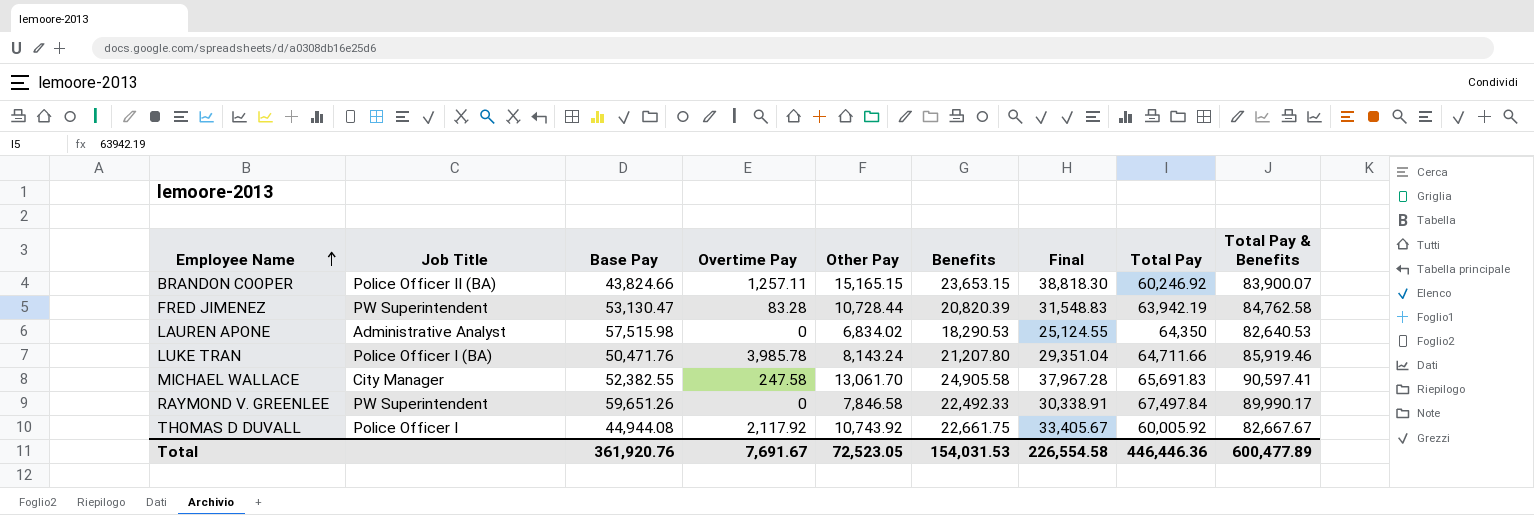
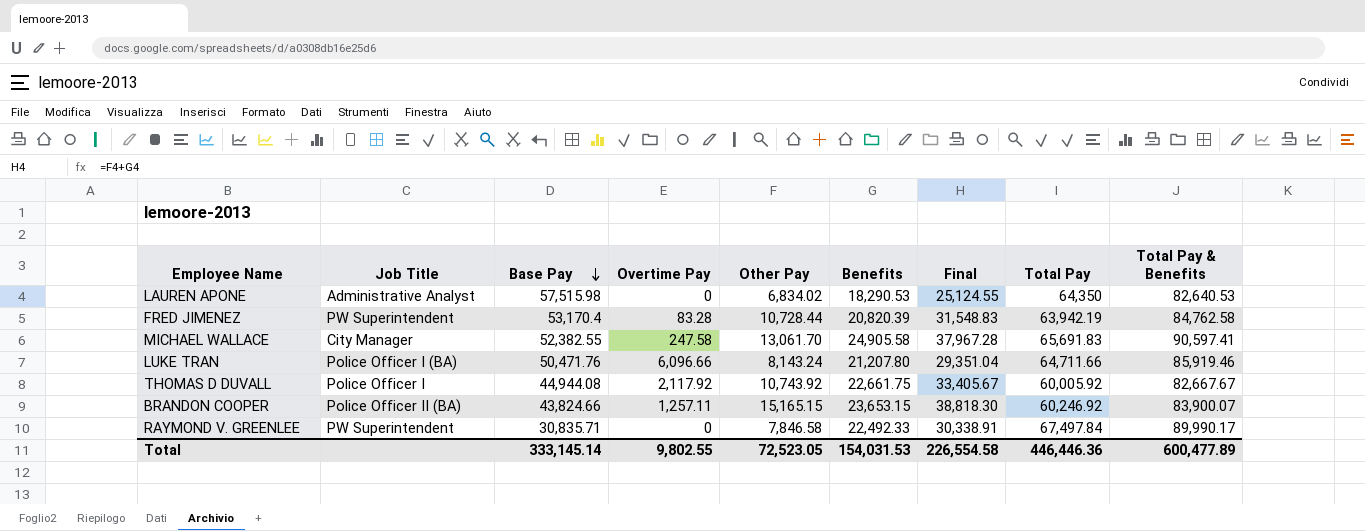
row order: Employee Name ascending -> Base Pay descending
FRED JIMENEZ | Base Pay: 53,130.47 -> 53,170.4
LUKE TRAN | Overtime Pay: 3,985.78 -> 6,096.66
RAYMOND V. GREENLEE | Base Pay: 59,651.26 -> 30,835.71
Total | Base Pay: 361,920.76 -> 333,145.14
Total | Overtime Pay: 7,691.67 -> 9,802.55

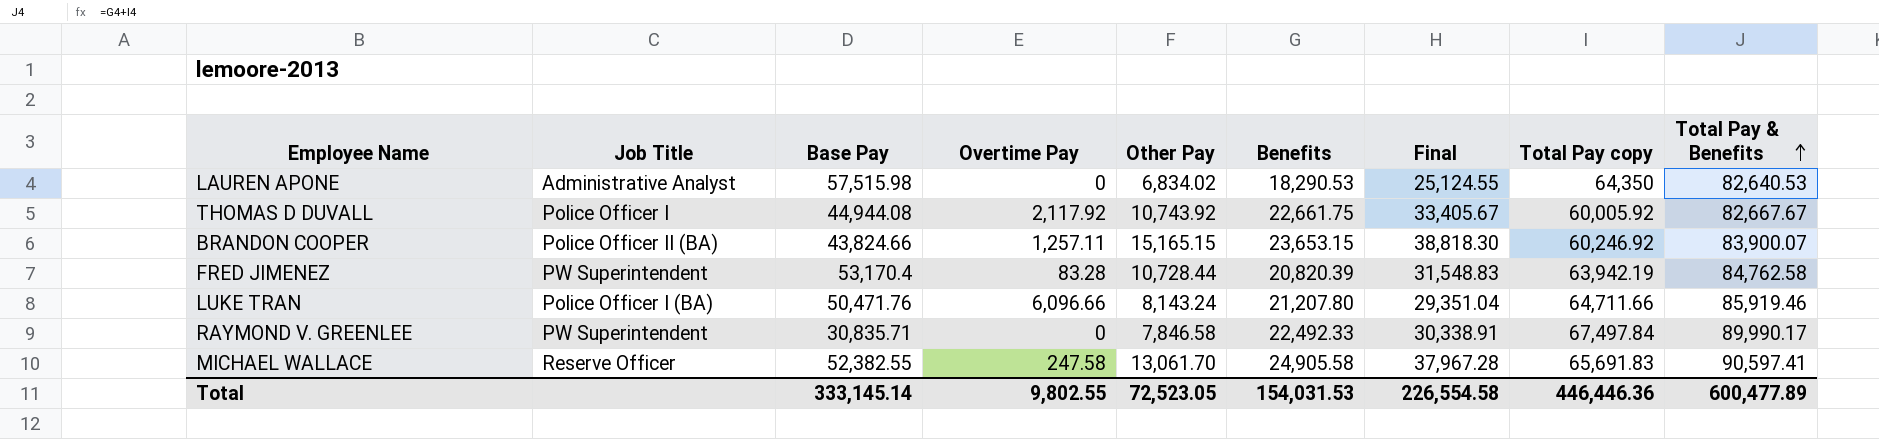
row order: Base Pay descending -> Total Pay & Benefits ascending
column name: Total Pay -> Total Pay copy
MICHAEL WALLACE | Job Title: City Manager -> Reserve Officer

